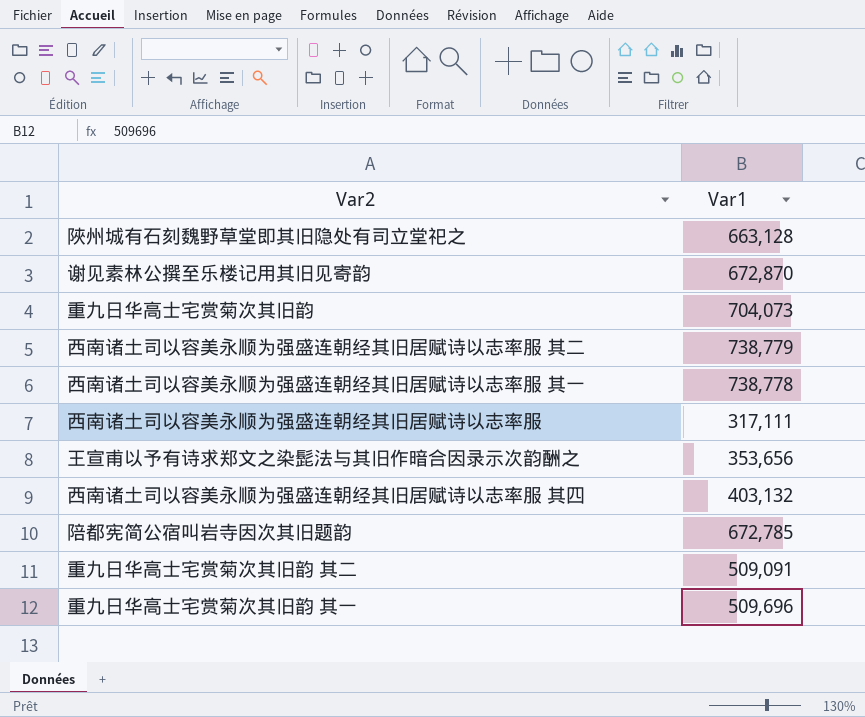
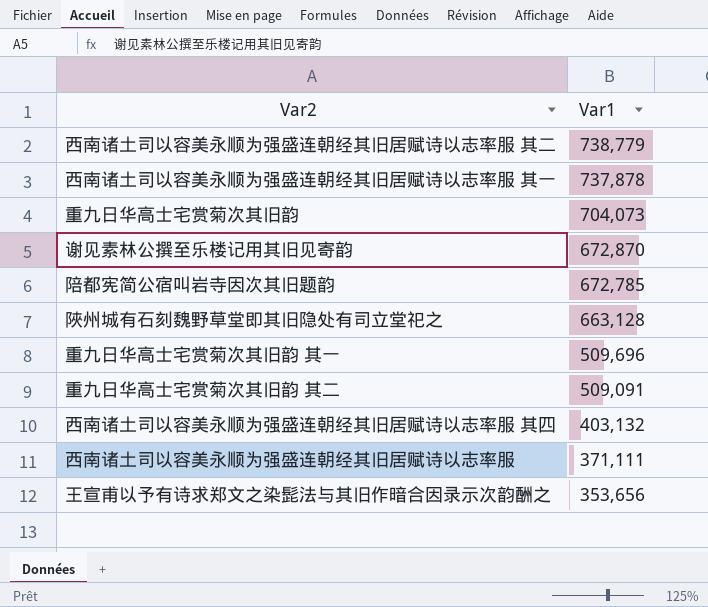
row order: none -> Var1 descending
西南诸土司以容美永顺为强盛连朝经其旧居赋诗以志率服 其一 | Var1: 738,778 -> 737,878
西南诸土司以容美永顺为强盛连朝经其旧居赋诗以志率服 | Var1: 317,111 -> 371,111

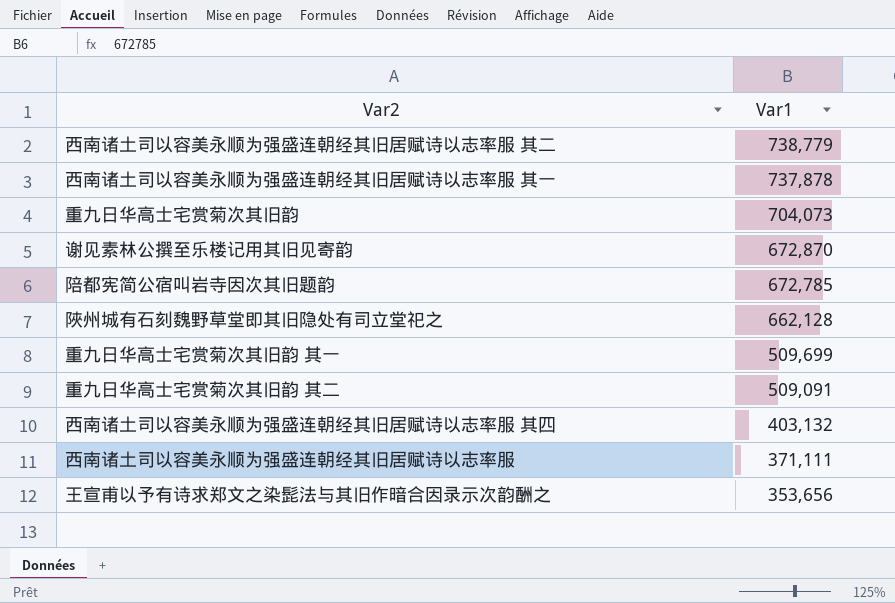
陜州城有石刻魏野草堂即其旧隐处有司立堂祀之 | Var1: 663,128 -> 662,128
重九日华高士宅赏菊次其旧韵 其一 | Var1: 509,696 -> 509,699

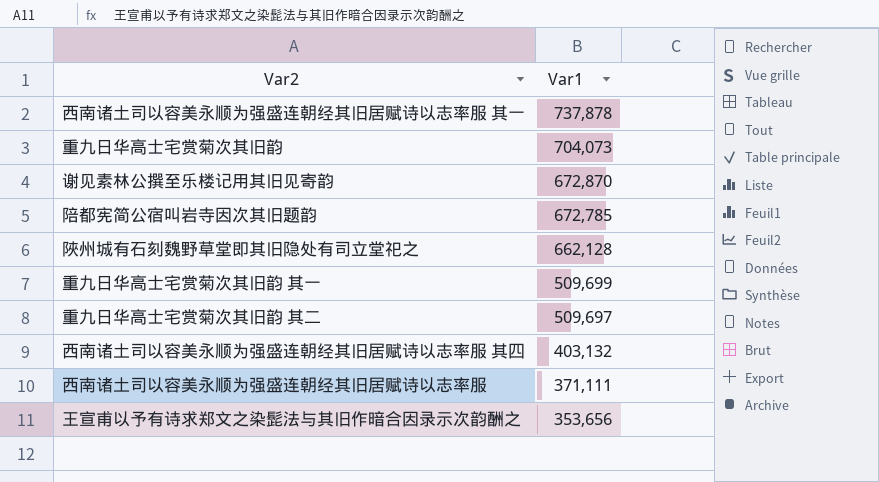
row 西南诸土司以容美永顺为强盛连朝经其旧居赋诗以志率服 其二: 738,779 -> none
重九日华高士宅赏菊次其旧韵 其二 | Var1: 509,091 -> 509,697

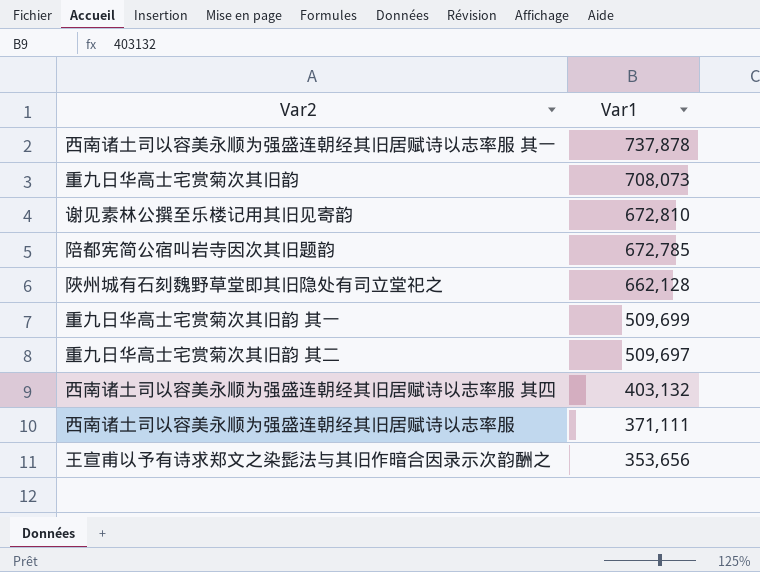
重九日华高士宅赏菊次其旧韵 | Var1: 704,073 -> 708,073
谢见素林公撰至乐楼记用其旧见寄韵 | Var1: 672,870 -> 672,810

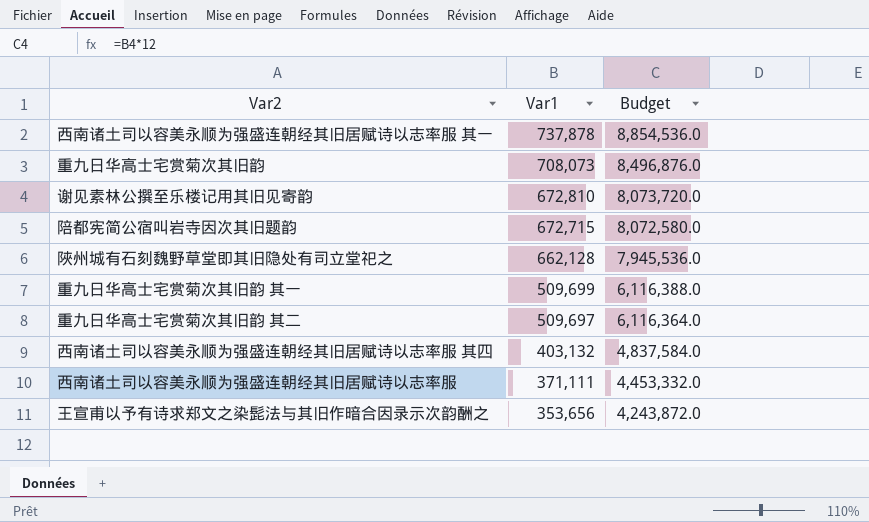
column Budget | formula: none -> [Var1] * 12
陪都宪简公宿叫岩寺因次其旧题韵 | Var1: 672,785 -> 672,715

